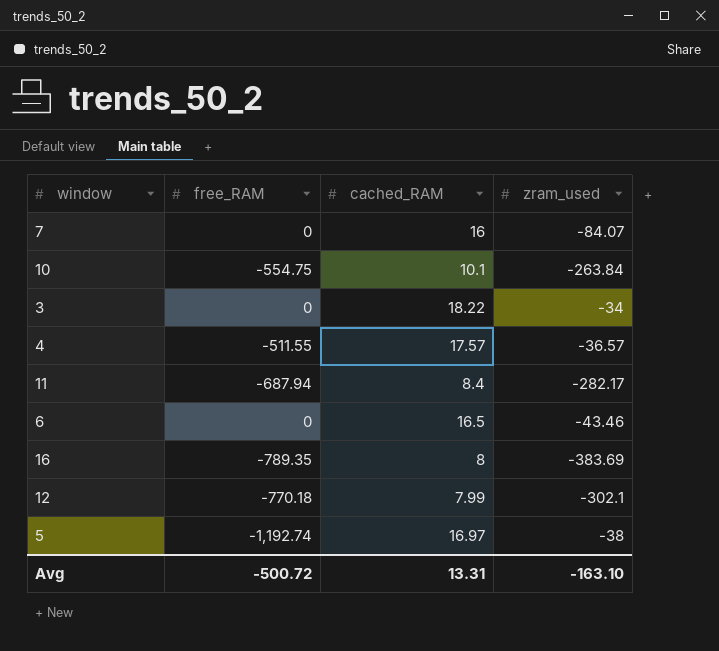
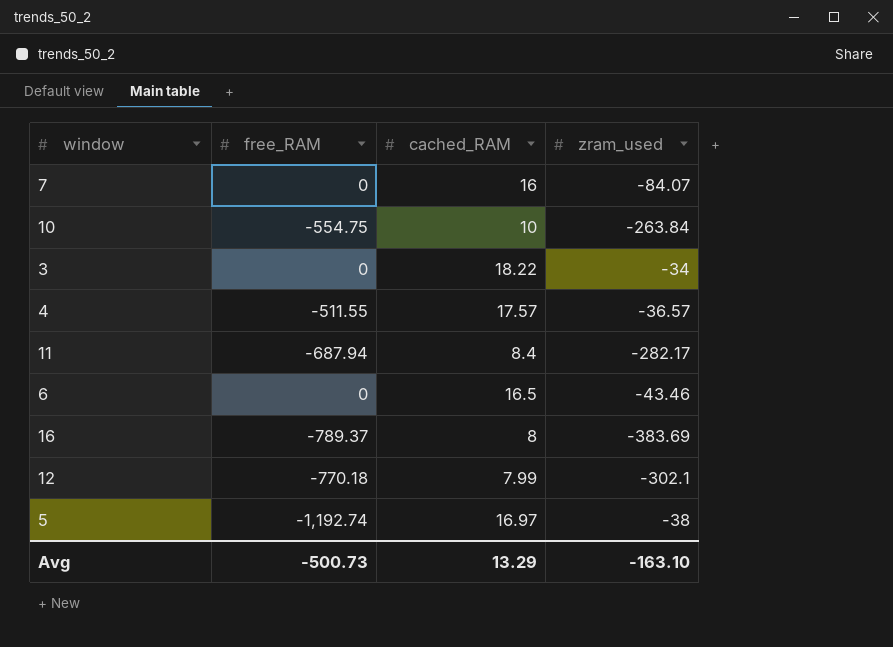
10 | cached_RAM: 10.1 -> 10
16 | free_RAM: -789.35 -> -789.37
Avg | free_RAM: -500.72 -> -500.73
Avg | cached_RAM: 13.31 -> 13.29

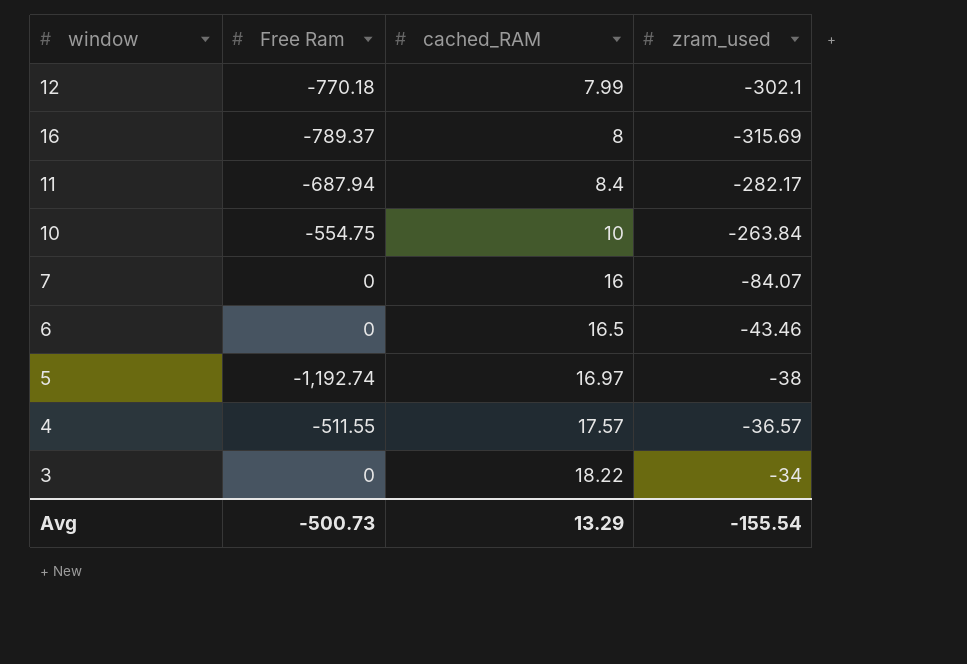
row order: none -> cached_RAM ascending
column name: free_RAM -> Free Ram
16 | zram_used: -383.69 -> -315.69
Avg | zram_used: -163.10 -> -155.54

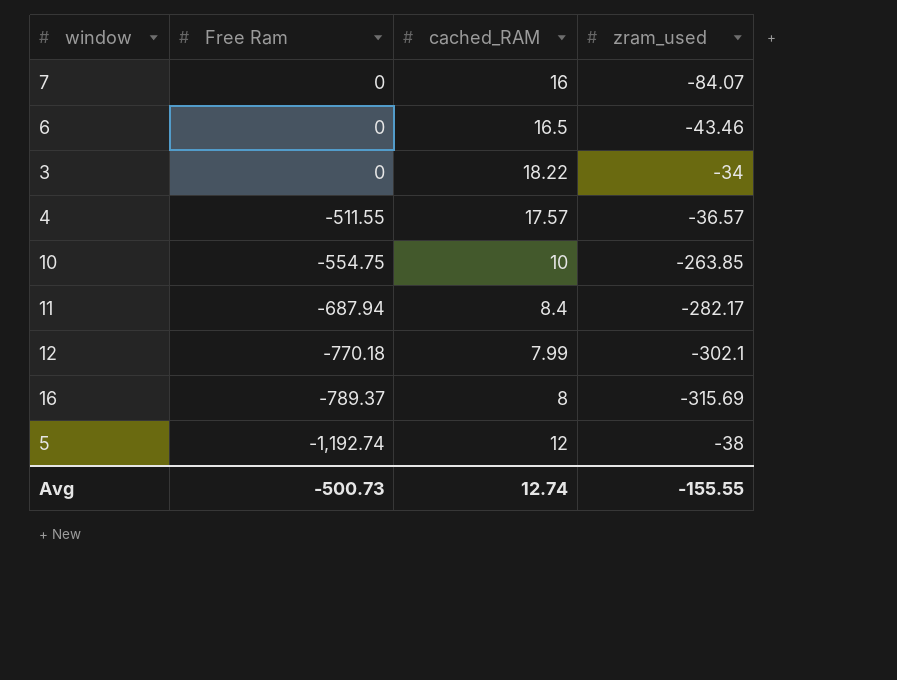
row order: cached_RAM ascending -> Free Ram descending
10 | zram_used: -263.84 -> -263.85
5 | cached_RAM: 16.97 -> 12
Avg | cached_RAM: 13.29 -> 12.74
Avg | zram_used: -155.54 -> -155.55

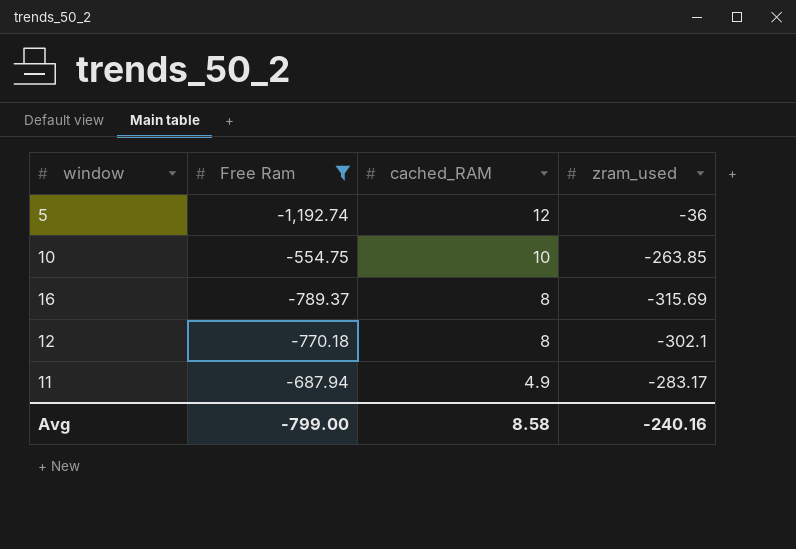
filter: none -> Free Ram <= -554.75
row order: Free Ram descending -> cached_RAM descending
5 | zram_used: -38 -> -36
12 | cached_RAM: 7.99 -> 8
11 | cached_RAM: 8.4 -> 4.9
11 | zram_used: -282.17 -> -283.17
Avg | Free Ram: -500.73 -> -799.00
Avg | cached_RAM: 12.74 -> 8.58
Avg | zram_used: -155.55 -> -240.16

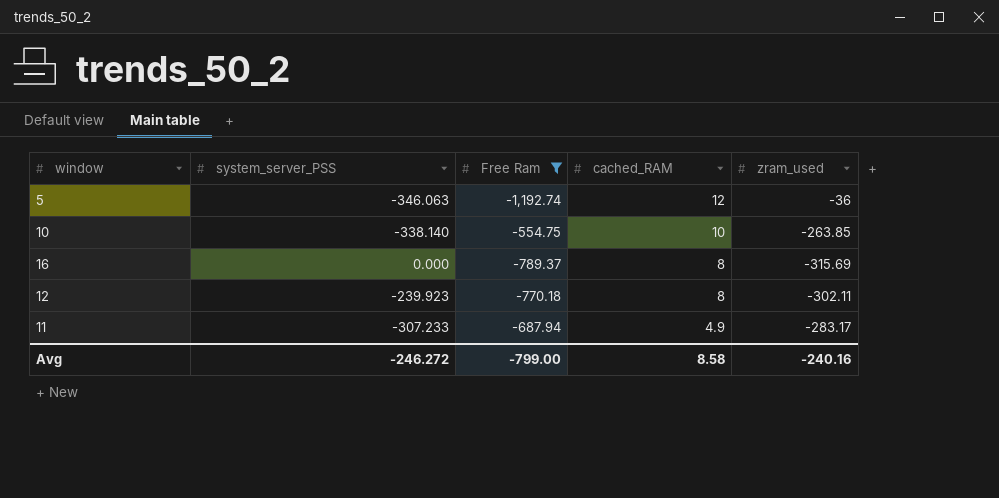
column system_server_PSS | position: none -> 2
12 | zram_used: -302.1 -> -302.11

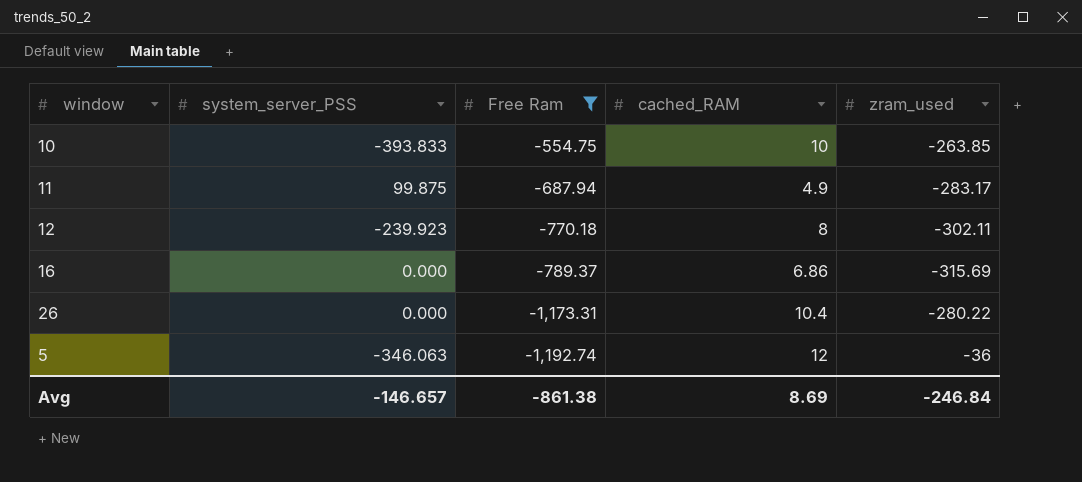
row order: cached_RAM descending -> Free Ram descending
10 | system_server_PSS: -338.140 -> -393.833
11 | system_server_PSS: -307.233 -> 99.875
16 | cached_RAM: 8 -> 6.86
row 26: none -> 0.000 | -1,173.31 | 10.4 | -280.22
Avg | system_server_PSS: -246.272 -> -146.657
Avg | Free Ram: -799.00 -> -861.38
Avg | cached_RAM: 8.58 -> 8.69
Avg | zram_used: -240.16 -> -246.84

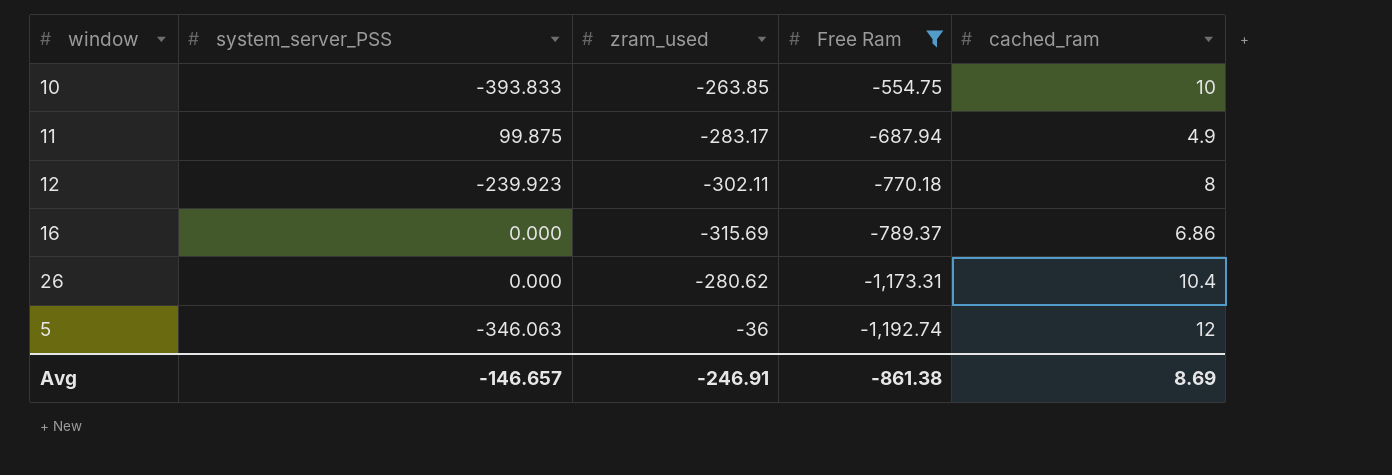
column zram_used | position: 5 -> 3
column name: cached_RAM -> cached_ram
26 | zram_used: -280.22 -> -280.62
Avg | zram_used: -246.84 -> -246.91

